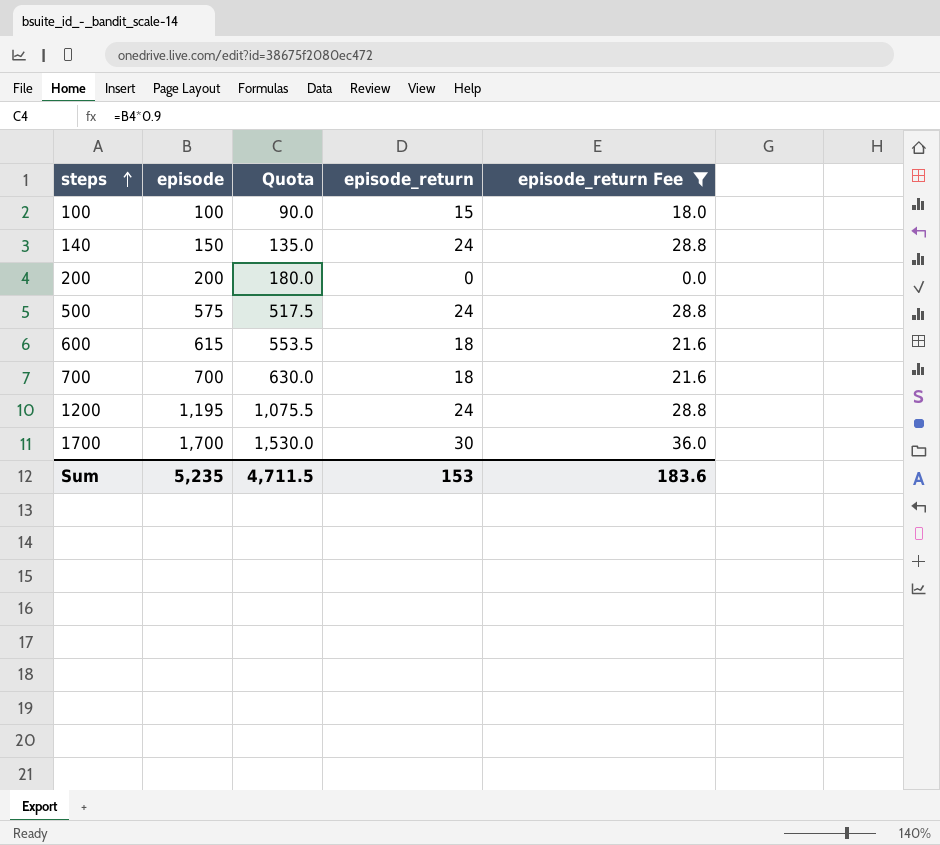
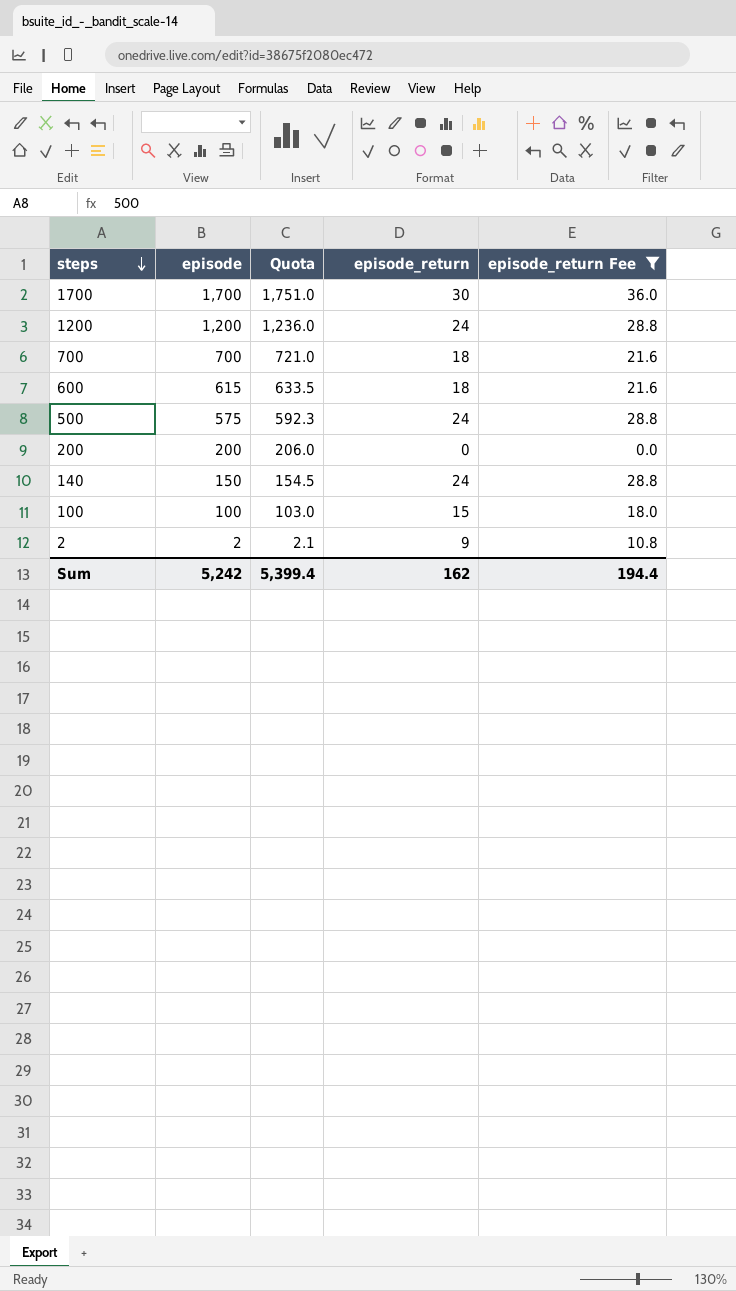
row order: steps ascending -> steps descending
column Quota | formula: [episode] * 0.9 -> [episode] * 1.03
1200 | episode: 1,195 -> 1,200
row 2: none -> 2 | 2.1 | 9 | 10.8
Sum | episode: 5,235 -> 5,242
Sum | Quota: 4,711.5 -> 5,399.4
Sum | episode_return: 153 -> 162
Sum | episode_return Fee: 183.6 -> 194.4

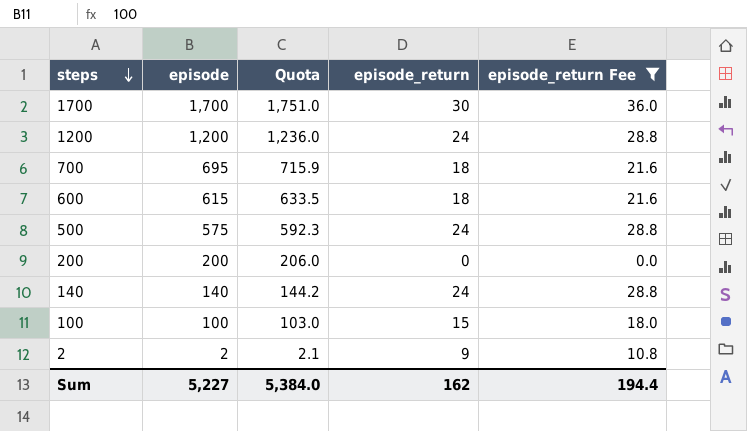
700 | episode: 700 -> 695
700 | Quota: 721.0 -> 715.9
140 | episode: 150 -> 140
140 | Quota: 154.5 -> 144.2
Sum | episode: 5,242 -> 5,227
Sum | Quota: 5,399.4 -> 5,384.0

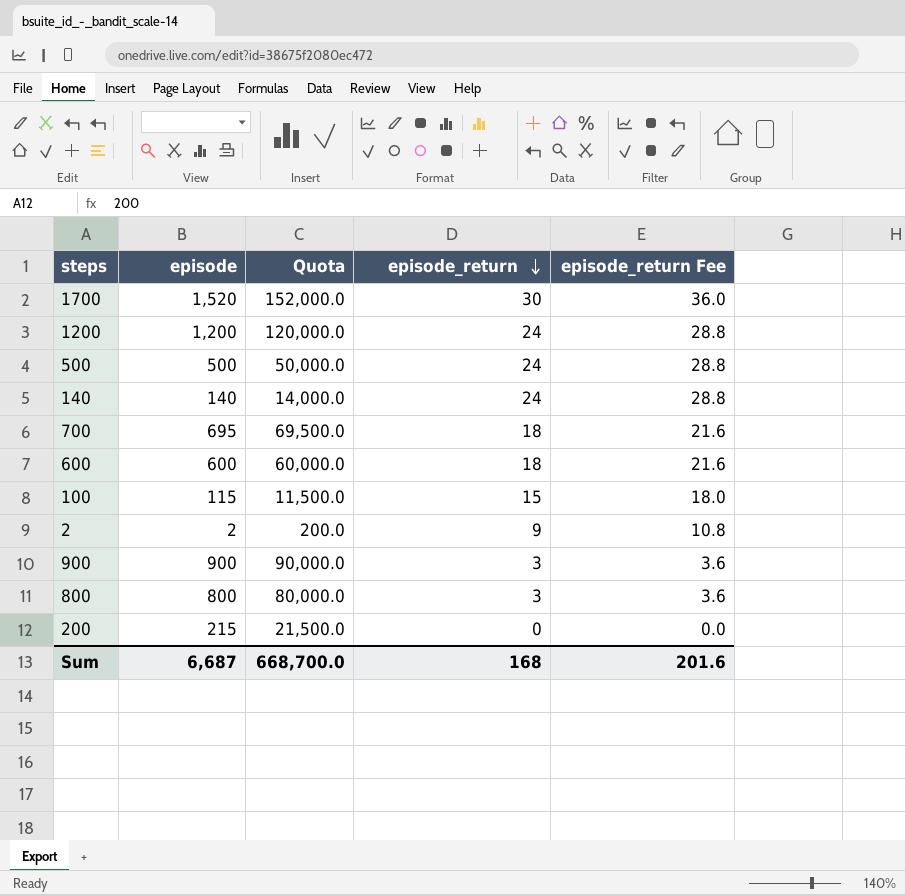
filter: episode_return Fee != 3.6 -> none
row order: steps descending -> episode_return descending
column Quota | formula: [episode] * 1.03 -> [episode] * 100
1700 | episode: 1,700 -> 1,520
500 | episode: 575 -> 500
600 | episode: 615 -> 600
100 | episode: 100 -> 115
200 | episode: 200 -> 215
Sum | episode: 5,227 -> 6,687
Sum | Quota: 5,384.0 -> 668,700.0
Sum | episode_return: 162 -> 168
Sum | episode_return Fee: 194.4 -> 201.6

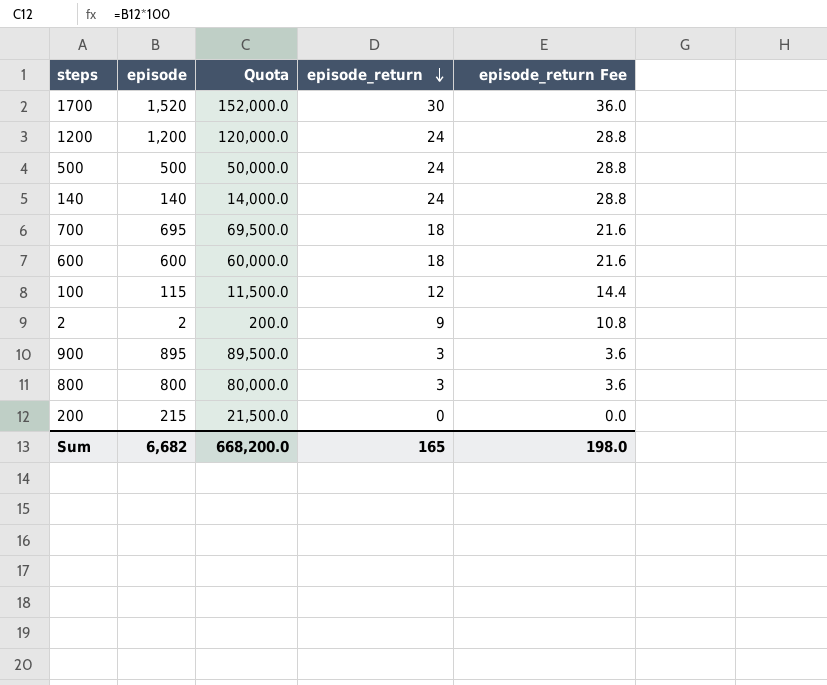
100 | episode_return: 15 -> 12
100 | episode_return Fee: 18.0 -> 14.4
900 | episode: 900 -> 895
900 | Quota: 90,000.0 -> 89,500.0
Sum | episode: 6,687 -> 6,682
Sum | Quota: 668,700.0 -> 668,200.0
Sum | episode_return: 168 -> 165
Sum | episode_return Fee: 201.6 -> 198.0

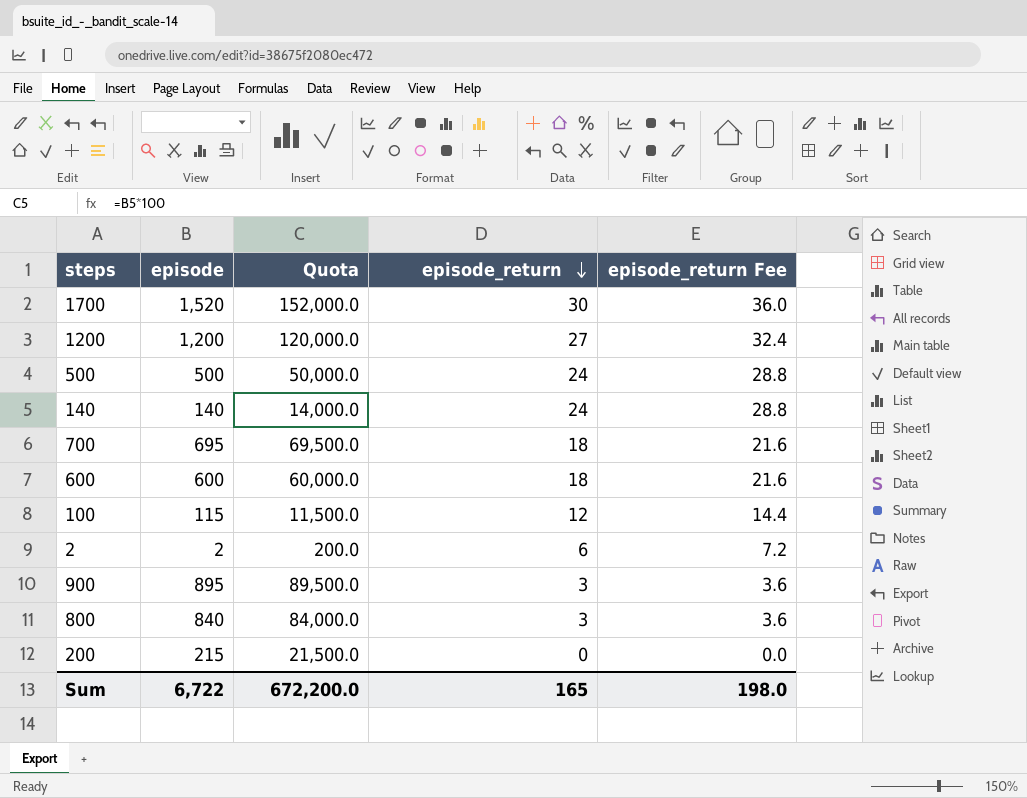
1200 | episode_return: 24 -> 27
1200 | episode_return Fee: 28.8 -> 32.4
2 | episode_return: 9 -> 6
2 | episode_return Fee: 10.8 -> 7.2
800 | episode: 800 -> 840
800 | Quota: 80,000.0 -> 84,000.0
Sum | episode: 6,682 -> 6,722
Sum | Quota: 668,200.0 -> 672,200.0

